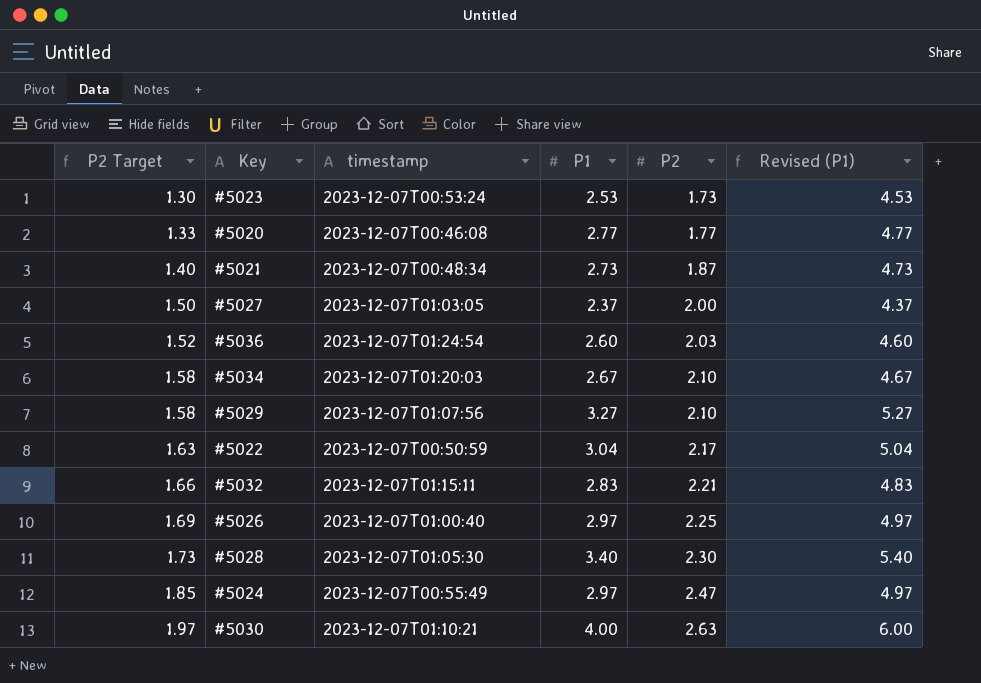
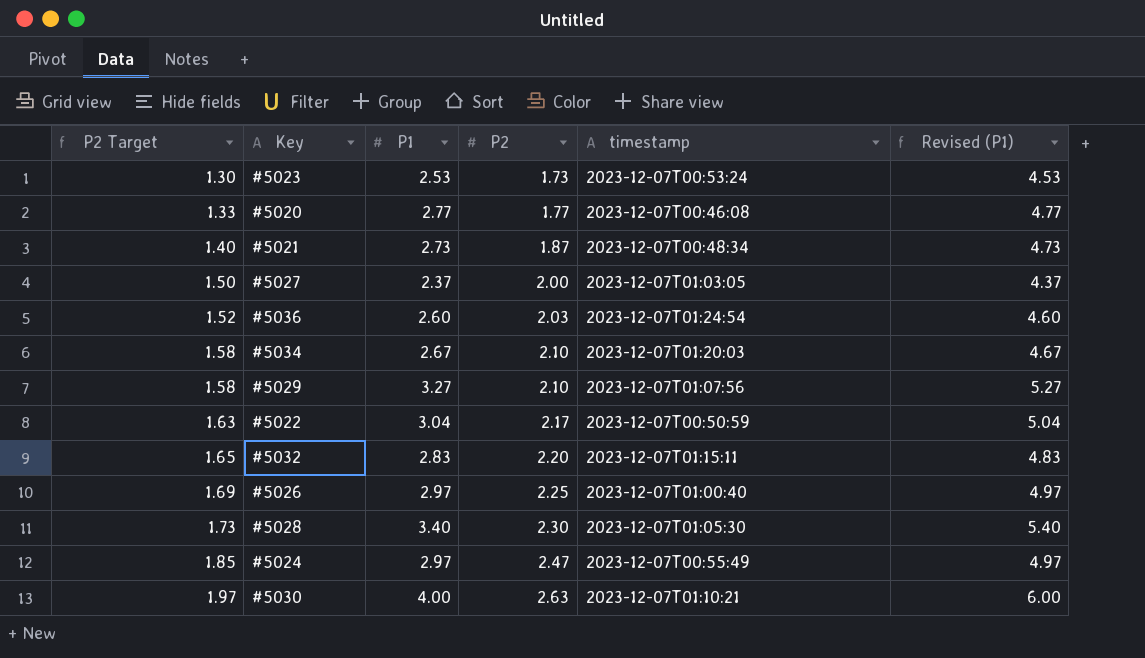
column timestamp | position: 3 -> 5
#5032 | P2 Target: 1.66 -> 1.65
#5032 | P2: 2.21 -> 2.20

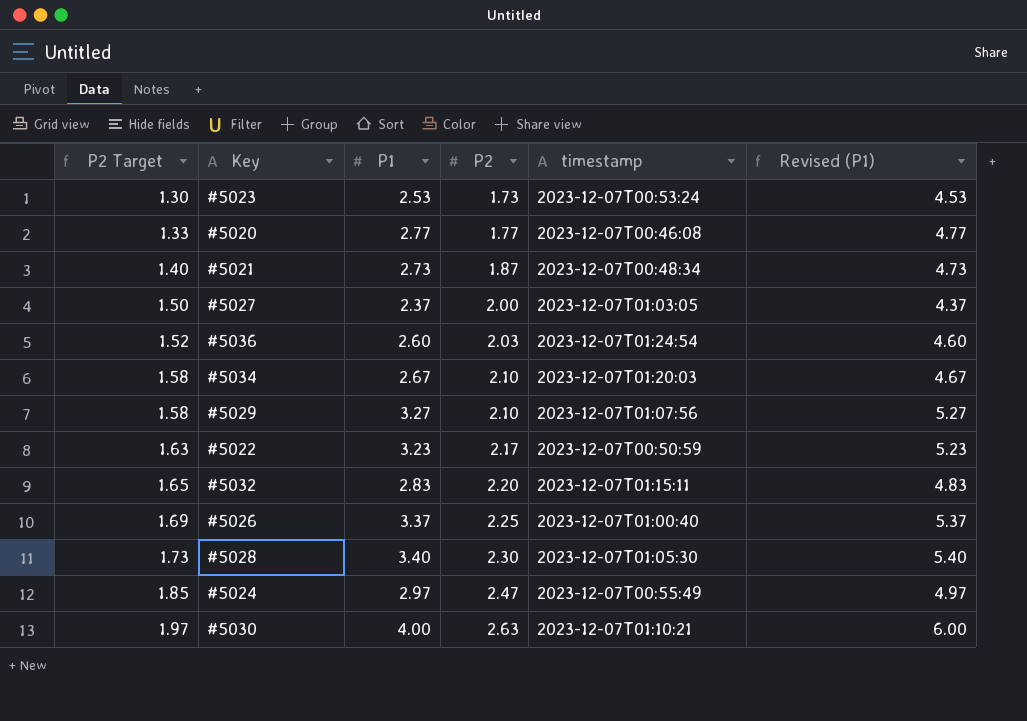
#5022 | P1: 3.04 -> 3.23
#5022 | Revised (P1): 5.04 -> 5.23
#5026 | P1: 2.97 -> 3.37
#5026 | Revised (P1): 4.97 -> 5.37

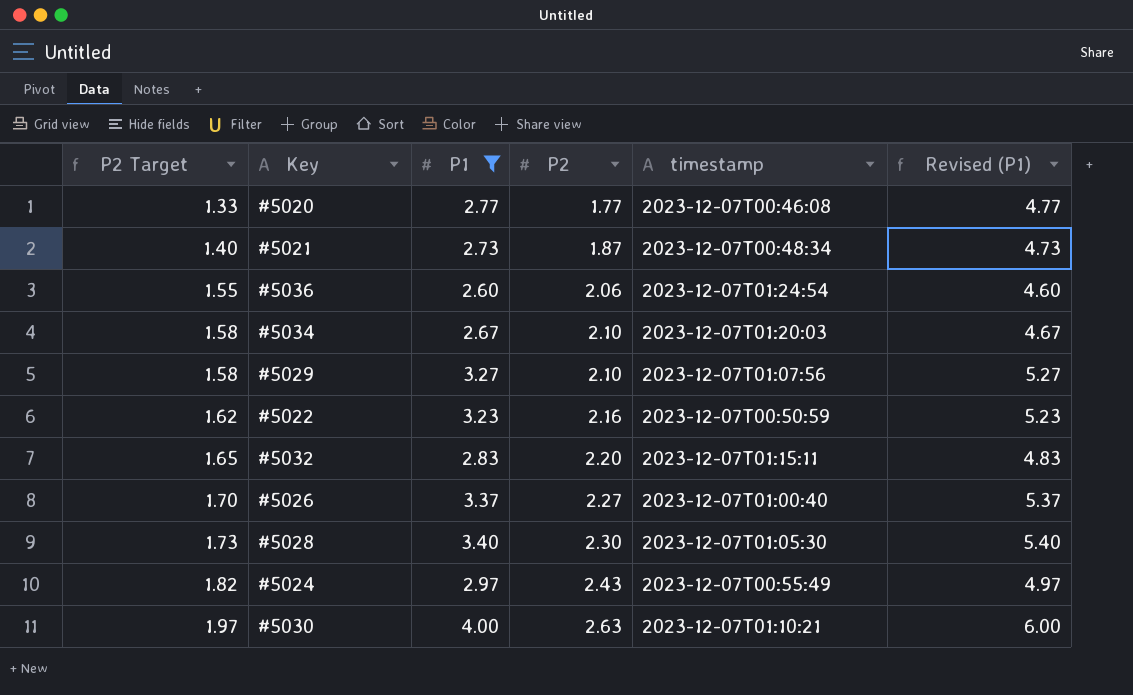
filter: none -> P1 >= 2.60
#5036 | P2 Target: 1.52 -> 1.55
#5036 | P2: 2.03 -> 2.06
#5022 | P2 Target: 1.63 -> 1.62
#5022 | P2: 2.17 -> 2.16
#5026 | P2 Target: 1.69 -> 1.70
#5026 | P2: 2.25 -> 2.27
#5024 | P2 Target: 1.85 -> 1.82
#5024 | P2: 2.47 -> 2.43

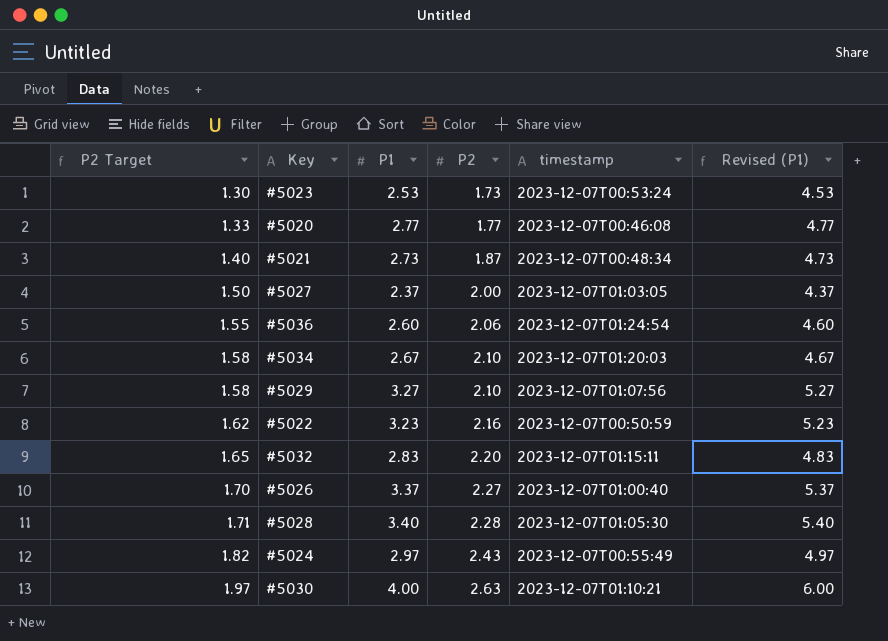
filter: P1 >= 2.60 -> none
#5028 | P2 Target: 1.73 -> 1.71
#5028 | P2: 2.30 -> 2.28

